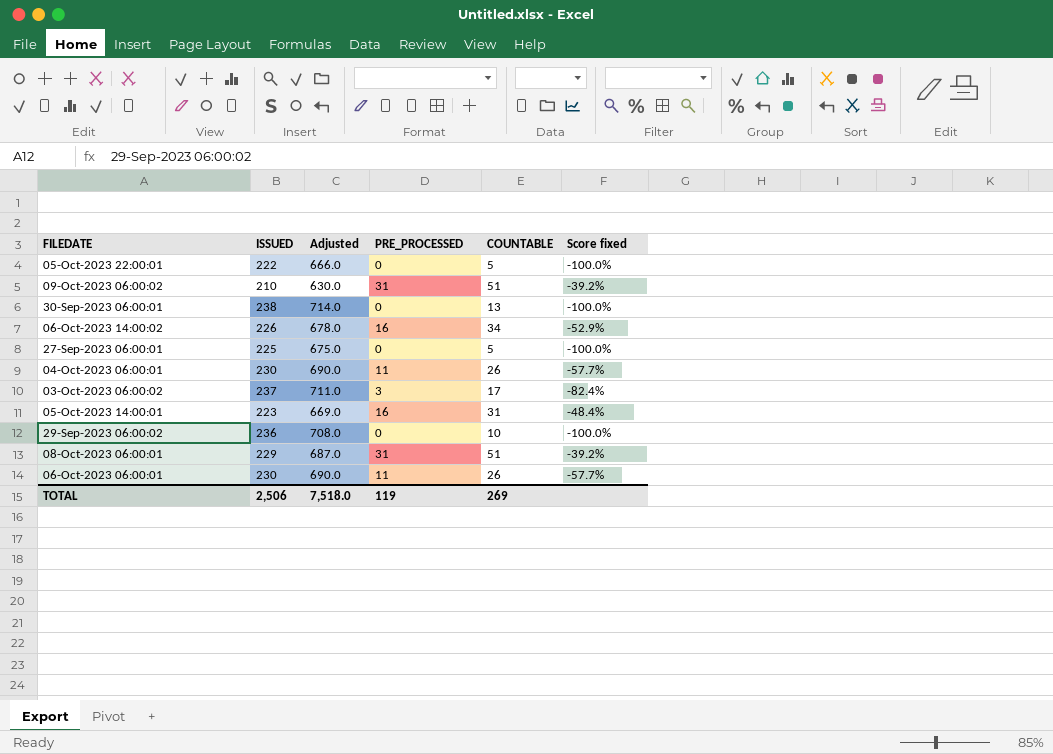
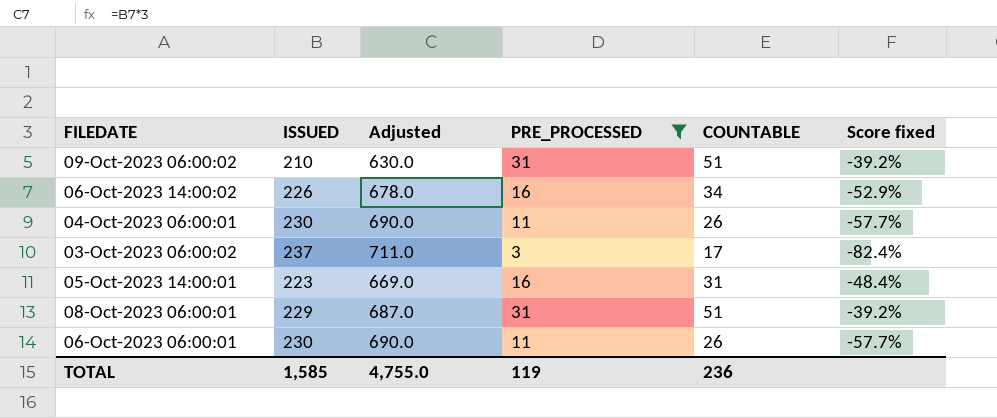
filter: none -> PRE_PROCESSED != 0
TOTAL | ISSUED: 2,506 -> 1,585
TOTAL | Adjusted: 7,518.0 -> 4,755.0
TOTAL | COUNTABLE: 269 -> 236

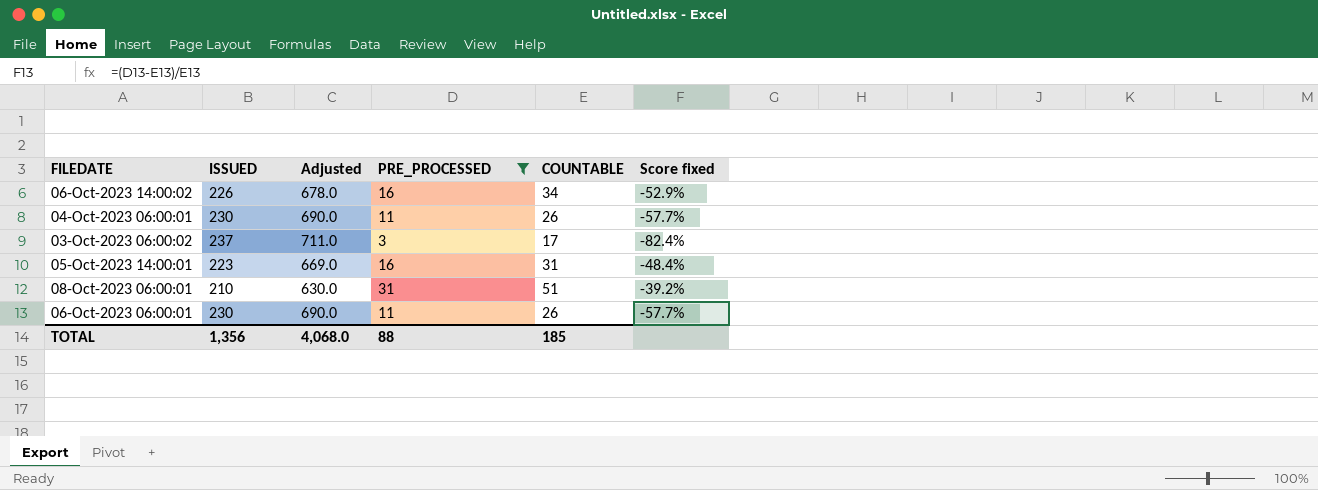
row 09-Oct-2023 06:00:02: 210 | 630.0 | 31 | 51 | -39.2% -> none
08-Oct-2023 06:00:01 | ISSUED: 229 -> 210
08-Oct-2023 06:00:01 | Adjusted: 687.0 -> 630.0
TOTAL | ISSUED: 1,585 -> 1,356
TOTAL | Adjusted: 4,755.0 -> 4,068.0
TOTAL | PRE_PROCESSED: 119 -> 88
TOTAL | COUNTABLE: 236 -> 185

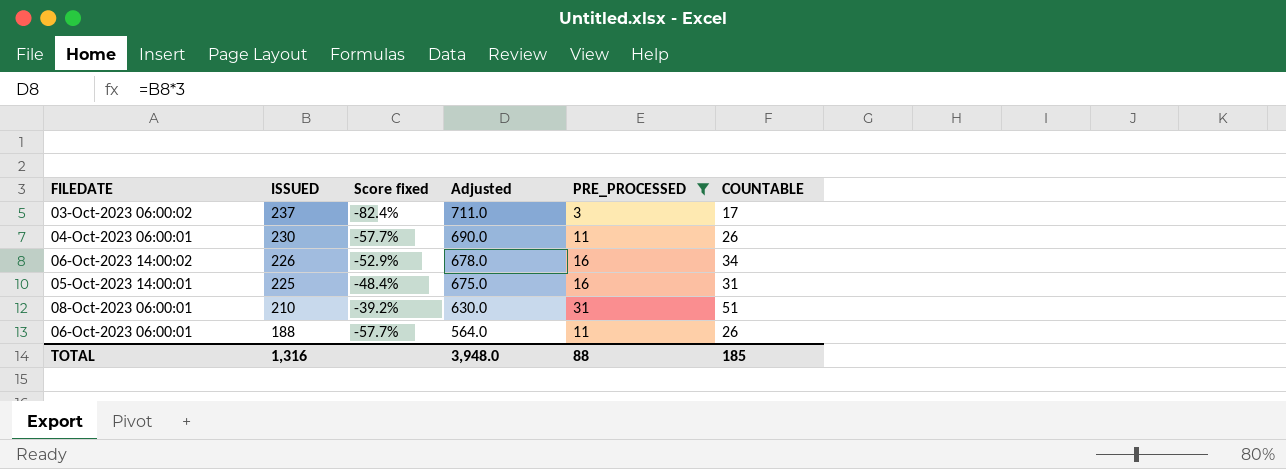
row order: none -> ISSUED descending
column Score fixed | position: 6 -> 3
05-Oct-2023 14:00:01 | ISSUED: 223 -> 225
05-Oct-2023 14:00:01 | Adjusted: 669.0 -> 675.0
06-Oct-2023 06:00:01 | ISSUED: 230 -> 188
06-Oct-2023 06:00:01 | Adjusted: 690.0 -> 564.0
TOTAL | ISSUED: 1,356 -> 1,316
TOTAL | Adjusted: 4,068.0 -> 3,948.0

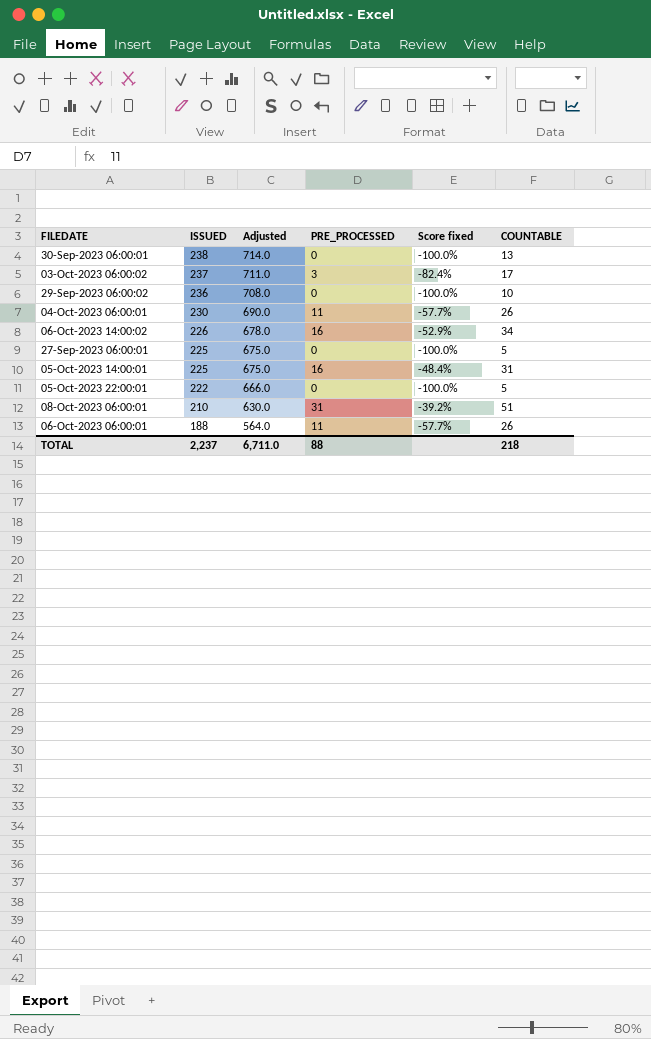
filter: PRE_PROCESSED != 0 -> none
column Score fixed | position: 3 -> 5
TOTAL | ISSUED: 1,316 -> 2,237
TOTAL | Adjusted: 3,948.0 -> 6,711.0
TOTAL | COUNTABLE: 185 -> 218

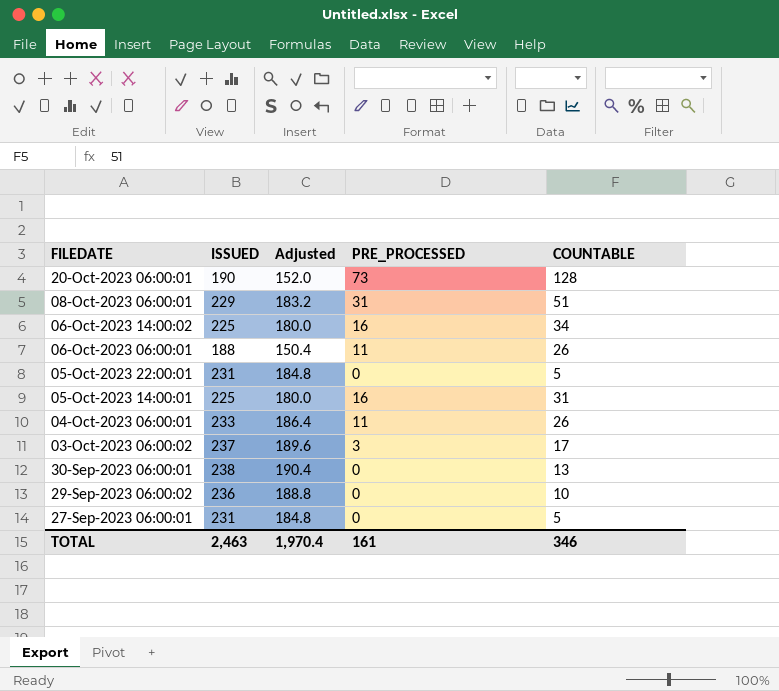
row order: ISSUED descending -> FILEDATE descending
column Score fixed | formula: ([PRE_PROCESSED] - [COUNTABLE]) / [COUNTABLE] -> none
column Adjusted | formula: [ISSUED] * 3 -> [ISSUED] * 0.8
row 20-Oct-2023 06:00:01: none -> 190 | 152.0 | 73 | 128
08-Oct-2023 06:00:01 | ISSUED: 210 -> 229
06-Oct-2023 14:00:02 | ISSUED: 226 -> 225
05-Oct-2023 22:00:01 | ISSUED: 222 -> 231
04-Oct-2023 06:00:01 | ISSUED: 230 -> 233
27-Sep-2023 06:00:01 | ISSUED: 225 -> 231
TOTAL | ISSUED: 2,237 -> 2,463
TOTAL | Adjusted: 6,711.0 -> 1,970.4
TOTAL | PRE_PROCESSED: 88 -> 161
TOTAL | COUNTABLE: 218 -> 346

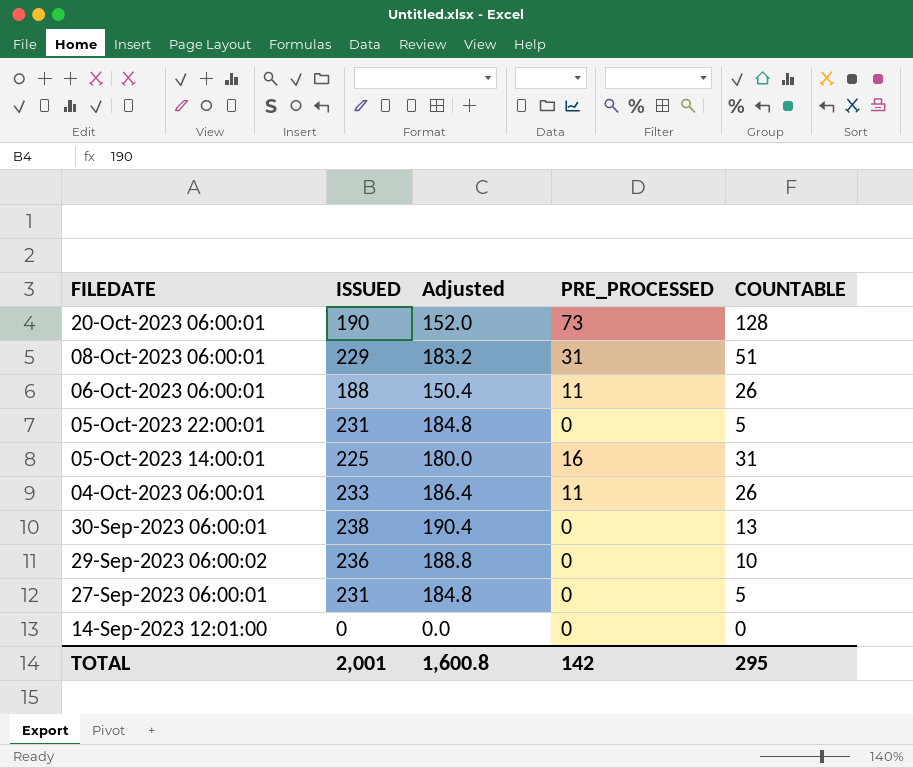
row 06-Oct-2023 14:00:02: 225 | 180.0 | 16 | 34 -> none
row 03-Oct-2023 06:00:02: 237 | 189.6 | 3 | 17 -> none
row 14-Sep-2023 12:01:00: none -> 0 | 0.0 | 0 | 0
TOTAL | ISSUED: 2,463 -> 2,001
TOTAL | Adjusted: 1,970.4 -> 1,600.8
TOTAL | PRE_PROCESSED: 161 -> 142
TOTAL | COUNTABLE: 346 -> 295

